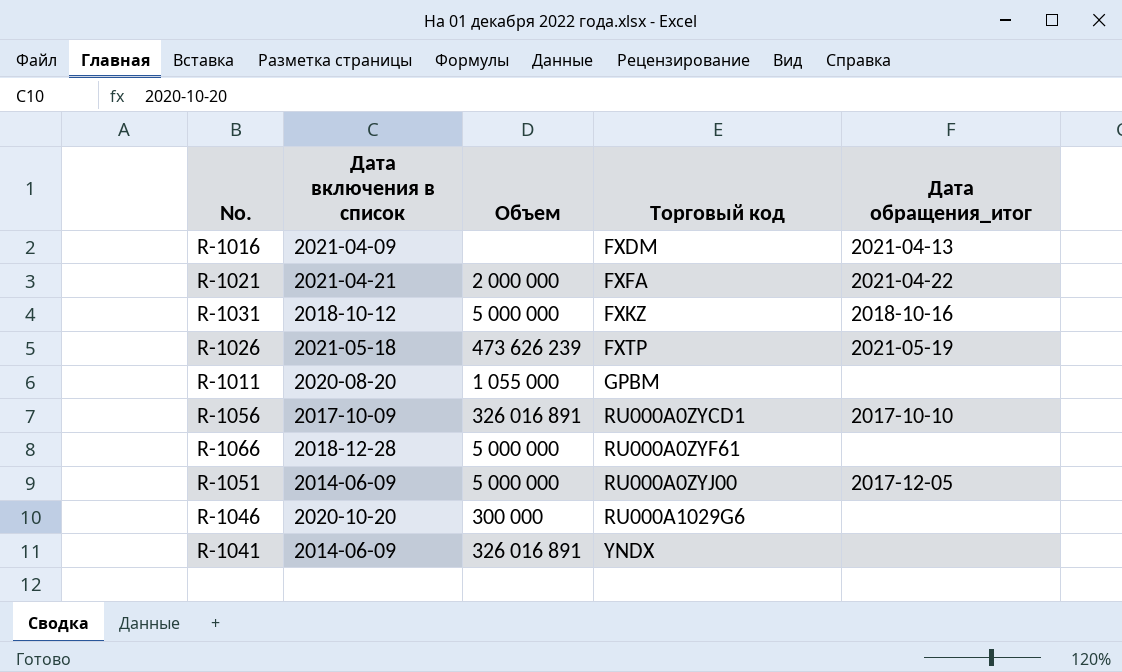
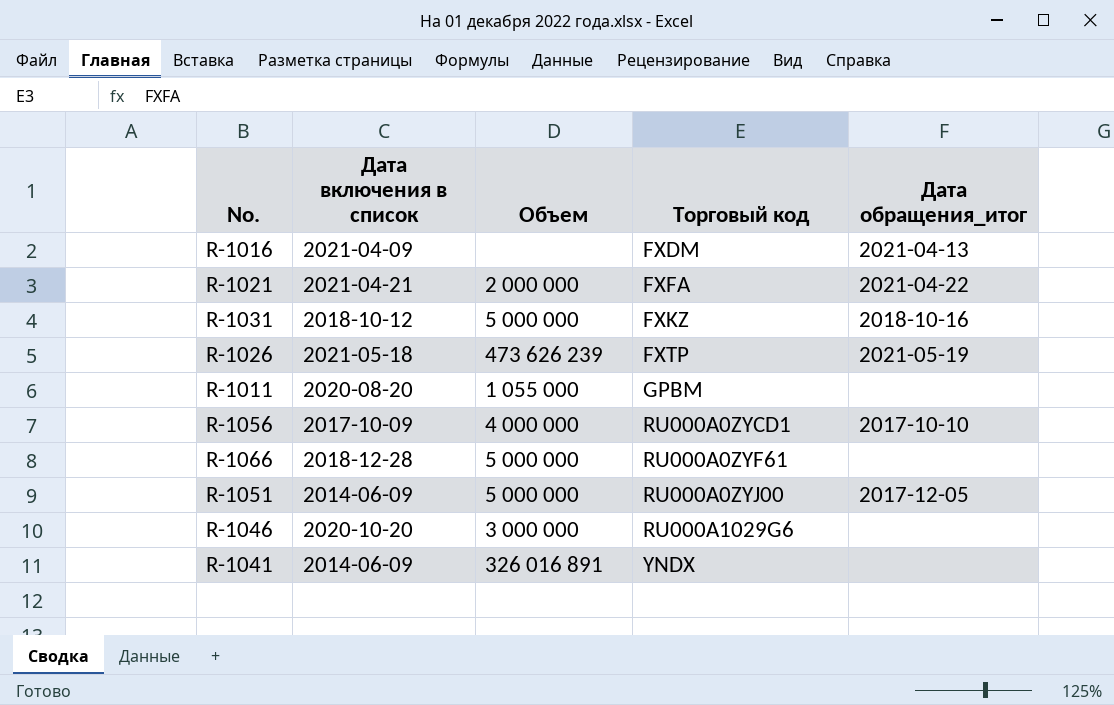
R-1056 | Объем: 326 016 891 -> 4 000 000
R-1046 | Объем: 300 000 -> 3 000 000

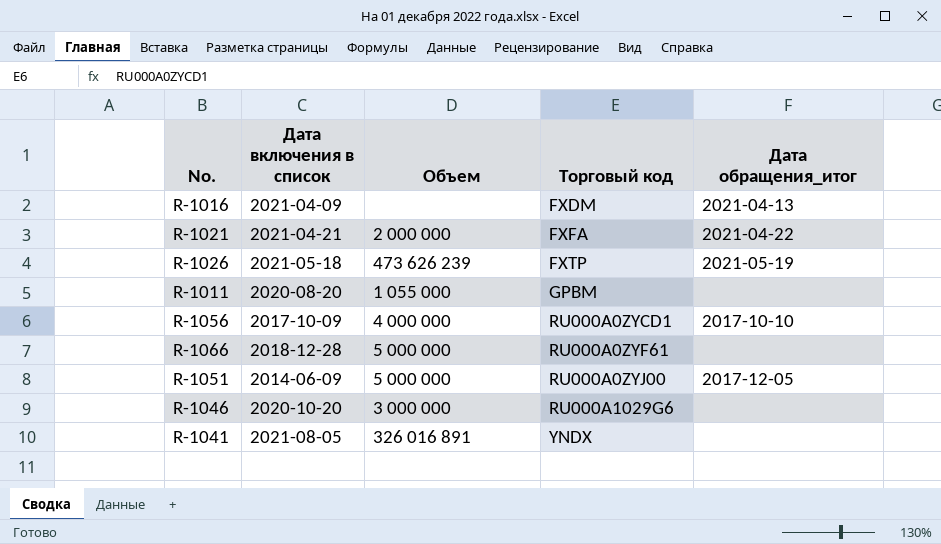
row R-1031: 2018-10-12 | 5 000 000 | FXKZ | 2018-10-16 -> none
R-1041 | Дата включения в список: 2014-06-09 -> 2021-08-05

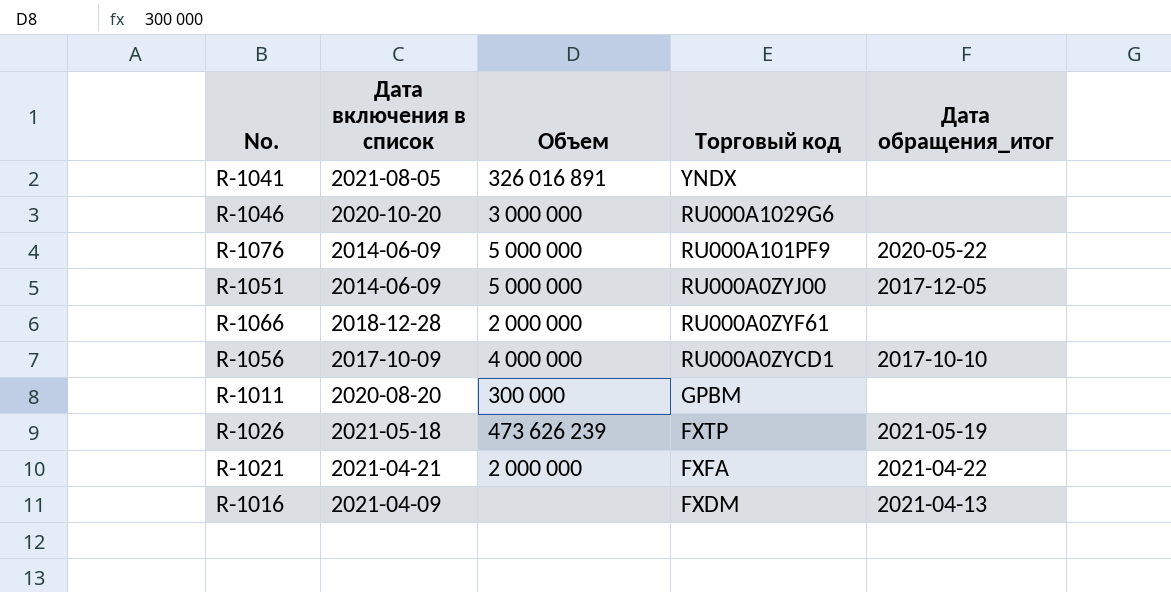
row order: Торговый код ascending -> Торговый код descending
row R-1076: none -> 2014-06-09 | 5 000 000 | RU000A101PF9 | 2020-05-22
R-1066 | Объем: 5 000 000 -> 2 000 000
R-1011 | Объем: 1 055 000 -> 300 000

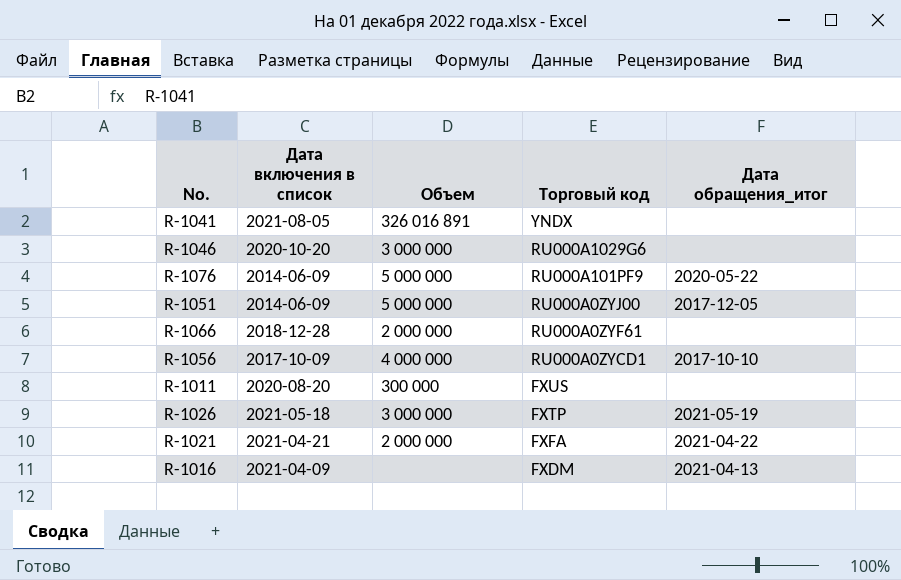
R-1011 | Торговый код: GPBM -> FXUS
R-1026 | Объем: 473 626 239 -> 3 000 000

